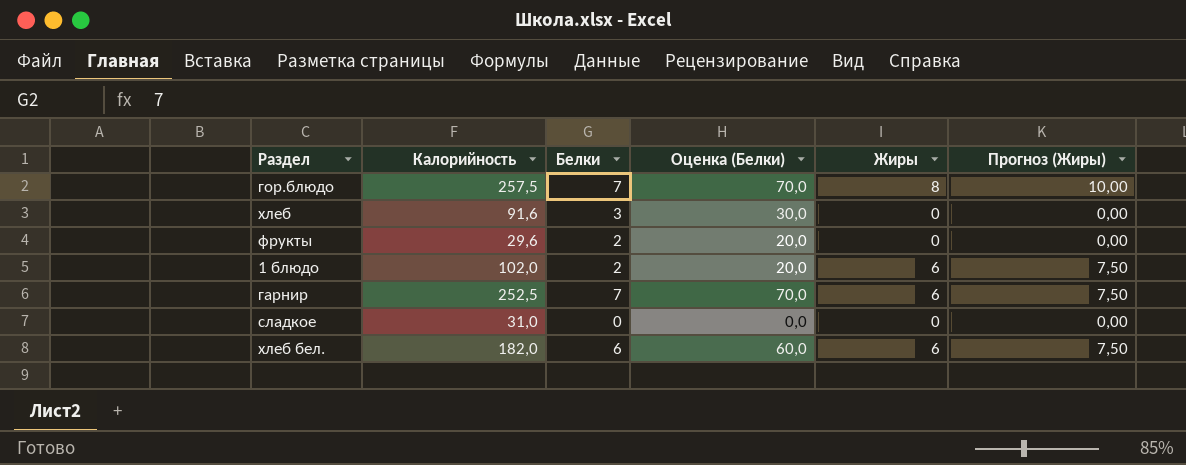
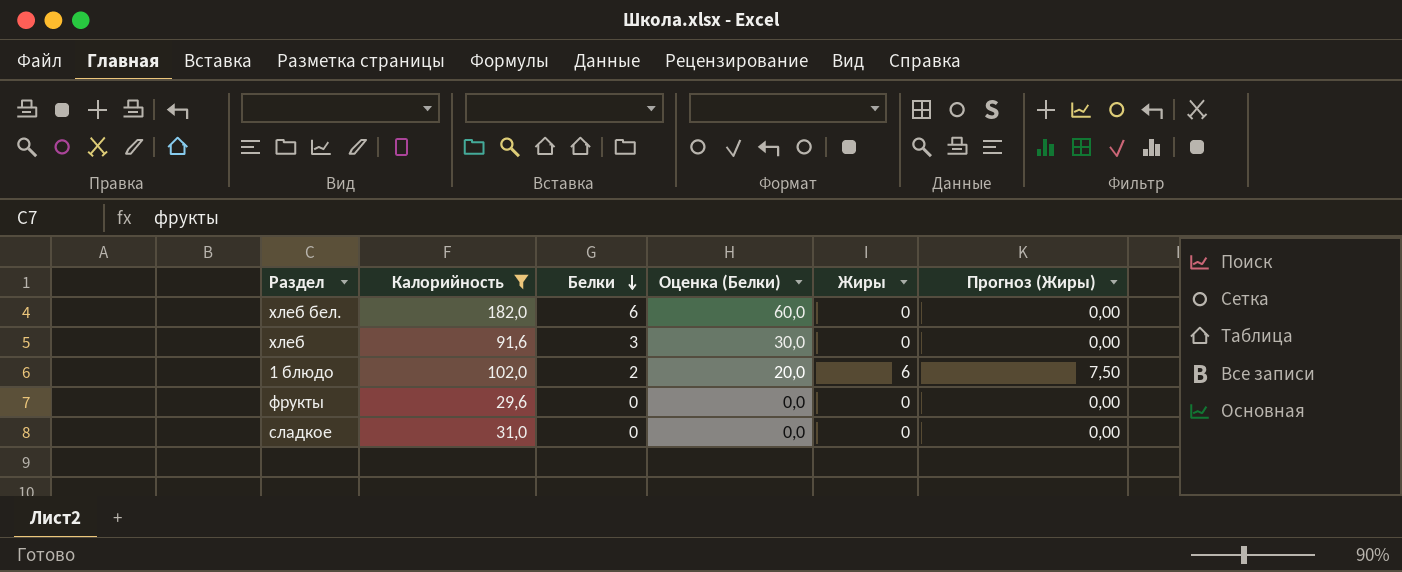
filter: none -> Калорийность <= 182,0
row order: none -> Белки descending
хлеб бел. | Жиры: 6 -> 0
хлеб бел. | Прогноз (Жиры): 7,50 -> 0,00
фрукты | Белки: 2 -> 0
фрукты | Оценка (Белки): 20,0 -> 0,0

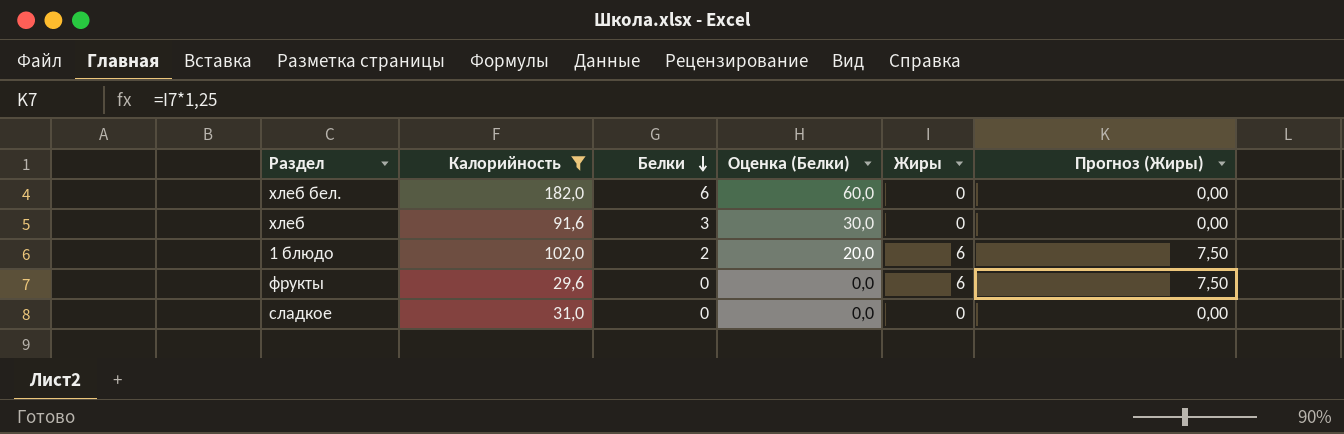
фрукты | Жиры: 0 -> 6
фрукты | Прогноз (Жиры): 0,00 -> 7,50

